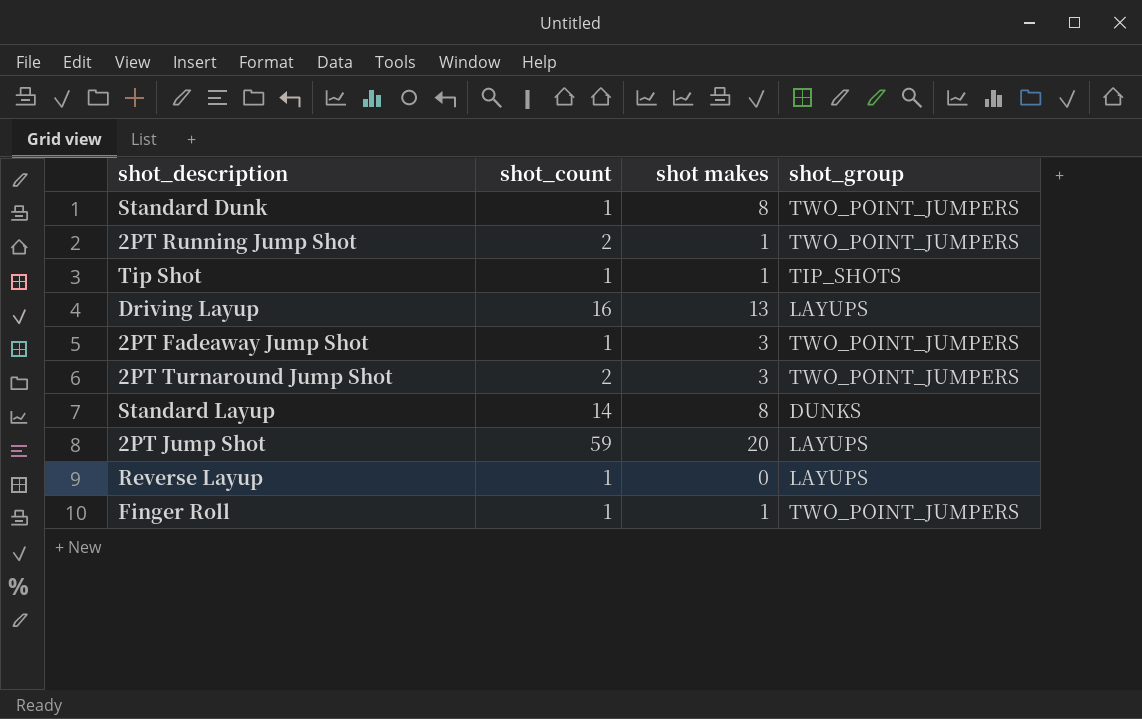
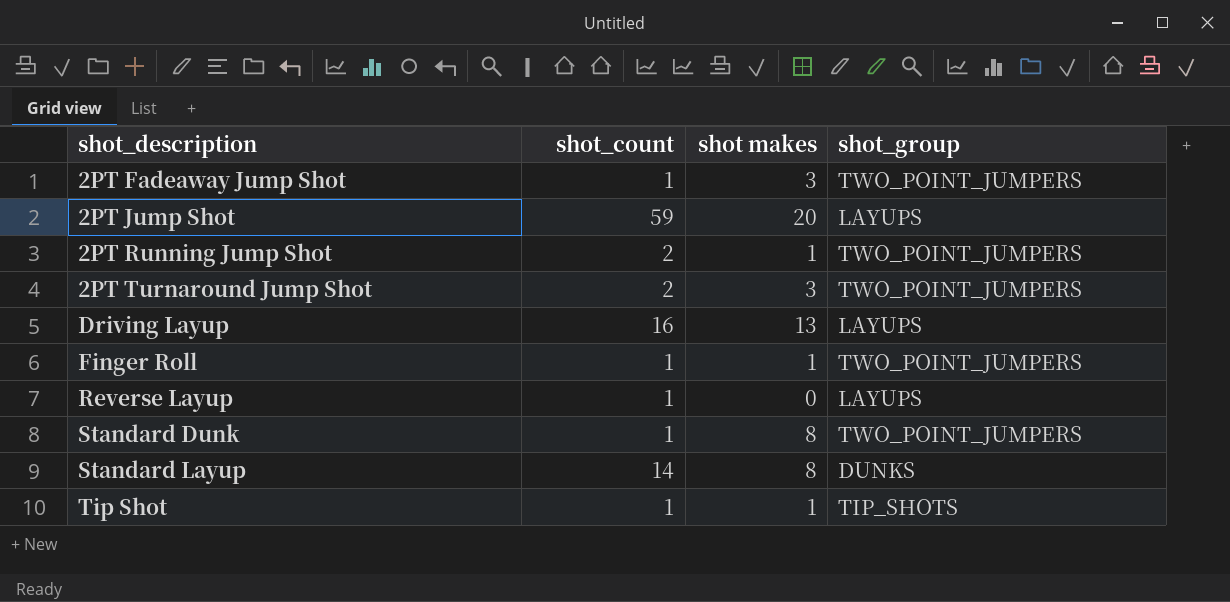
row order: none -> shot_description ascending

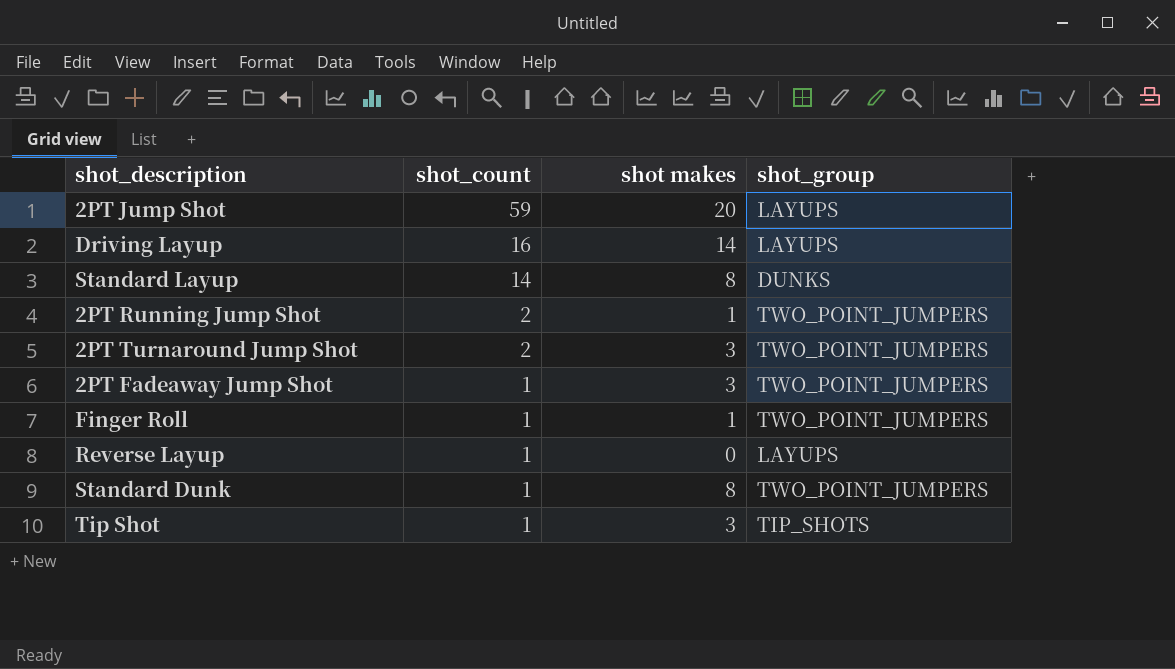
row order: shot_description ascending -> shot_count descending
Driving Layup | shot makes: 13 -> 14
Tip Shot | shot makes: 1 -> 3

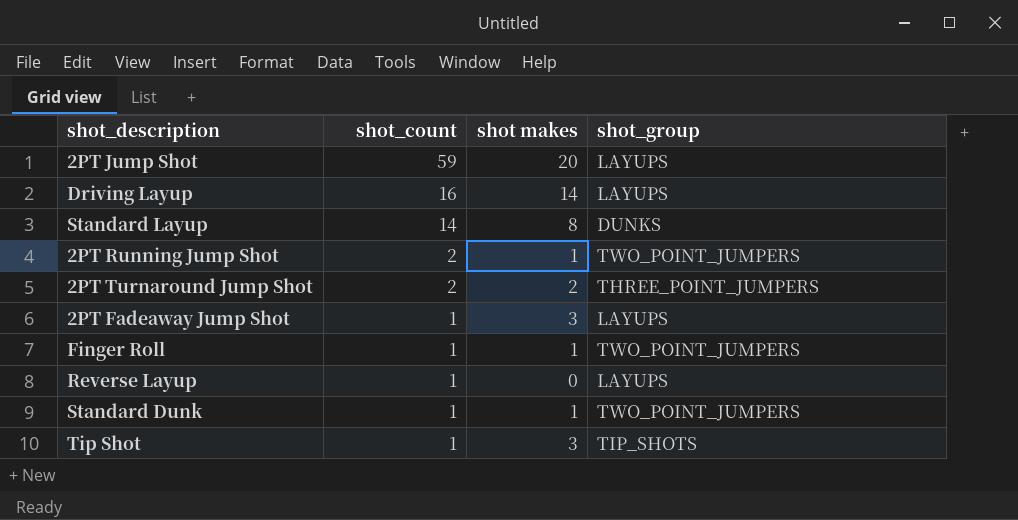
2PT Turnaround Jump Shot | shot makes: 3 -> 2
2PT Turnaround Jump Shot | shot_group: TWO_POINT_JUMPERS -> THREE_POINT_JUMPERS
2PT Fadeaway Jump Shot | shot_group: TWO_POINT_JUMPERS -> LAYUPS
Standard Dunk | shot makes: 8 -> 1

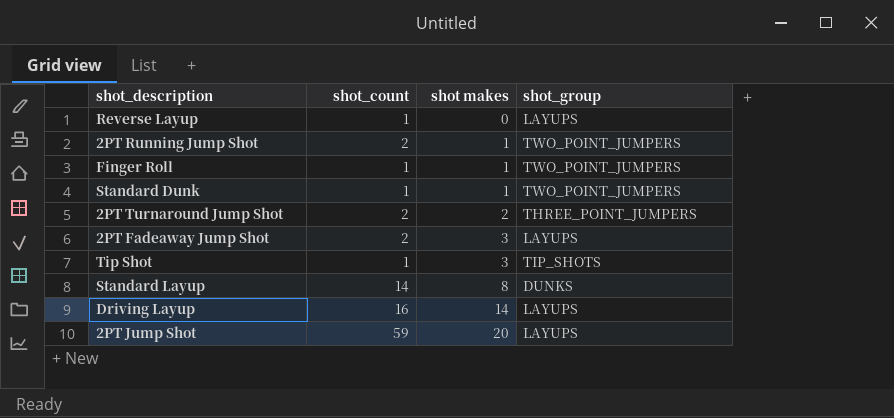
row order: shot_count descending -> shot makes ascending
2PT Fadeaway Jump Shot | shot_count: 1 -> 2

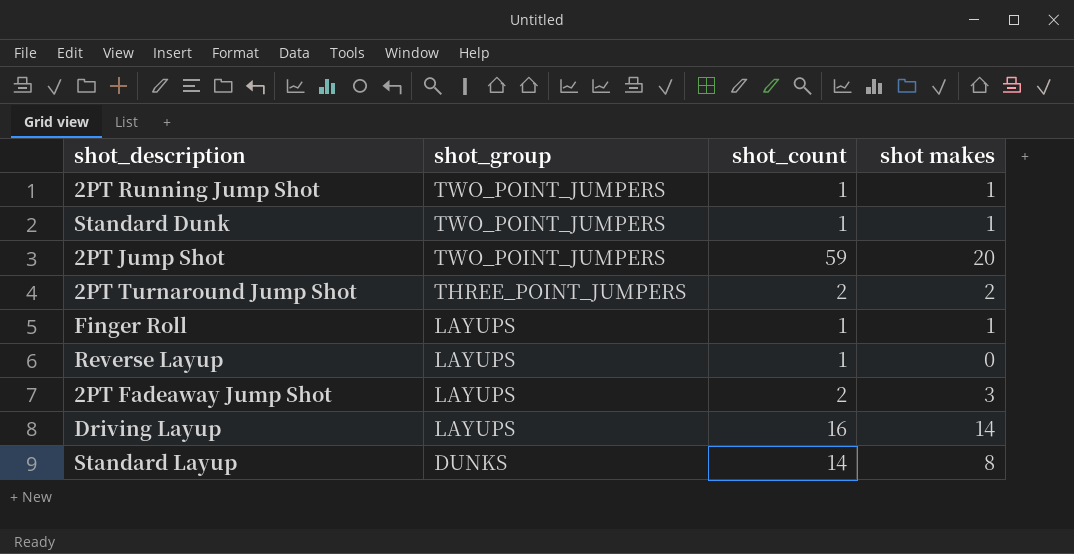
row order: shot makes ascending -> shot_group descending
column shot_group | position: 4 -> 2
row Tip Shot: 1 | 3 | TIP_SHOTS -> none
2PT Running Jump Shot | shot_count: 2 -> 1
2PT Jump Shot | shot_group: LAYUPS -> TWO_POINT_JUMPERS
Finger Roll | shot_group: TWO_POINT_JUMPERS -> LAYUPS

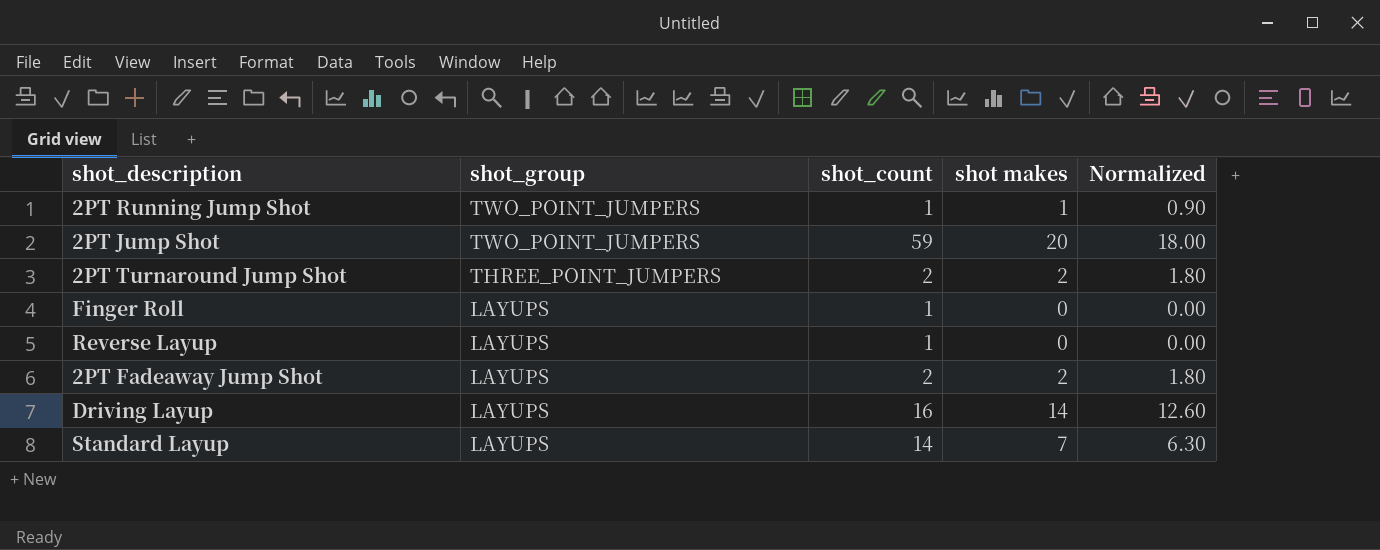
column Normalized | formula: none -> [shot makes] * 0.9
row Standard Dunk: TWO_POINT_JUMPERS | 1 | 1 -> none
Finger Roll | shot makes: 1 -> 0
2PT Fadeaway Jump Shot | shot makes: 3 -> 2
Standard Layup | shot_group: DUNKS -> LAYUPS
Standard Layup | shot makes: 8 -> 7

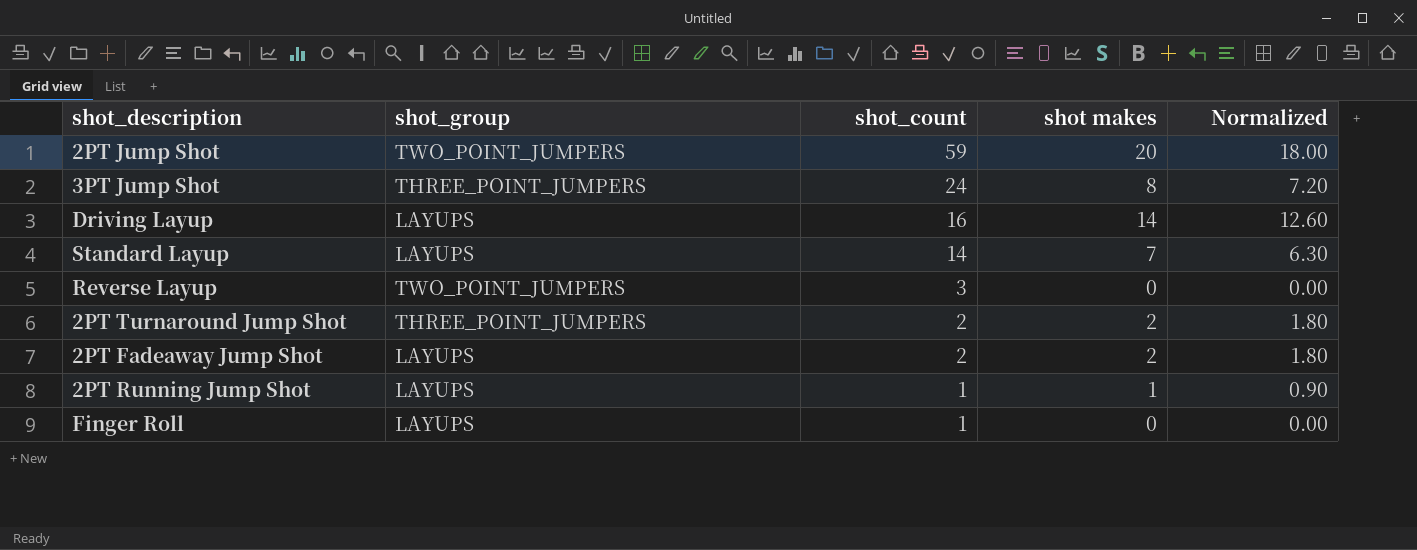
row order: shot_group descending -> shot_count descending
row 3PT Jump Shot: none -> THREE_POINT_JUMPERS | 24 | 8 | 7.20
Reverse Layup | shot_group: LAYUPS -> TWO_POINT_JUMPERS
Reverse Layup | shot_count: 1 -> 3
2PT Running Jump Shot | shot_group: TWO_POINT_JUMPERS -> LAYUPS

